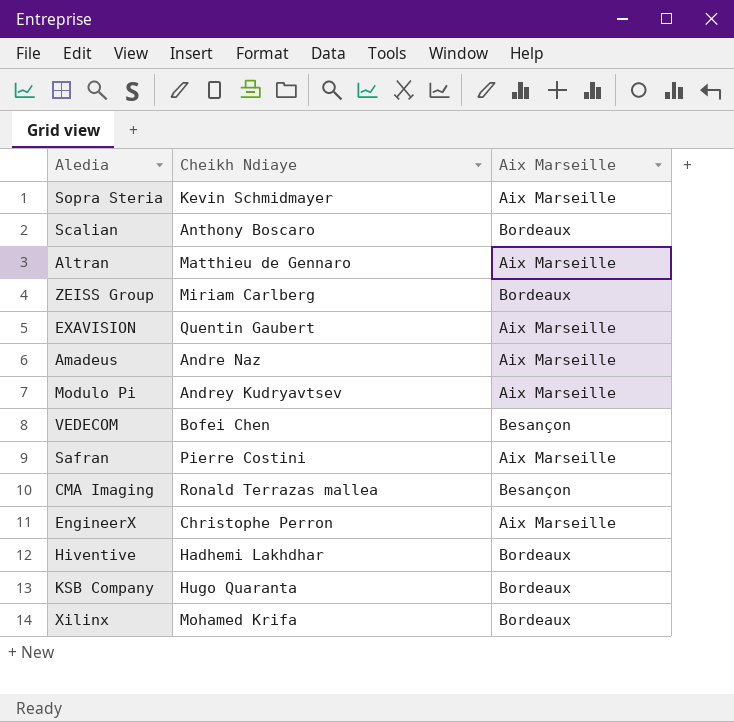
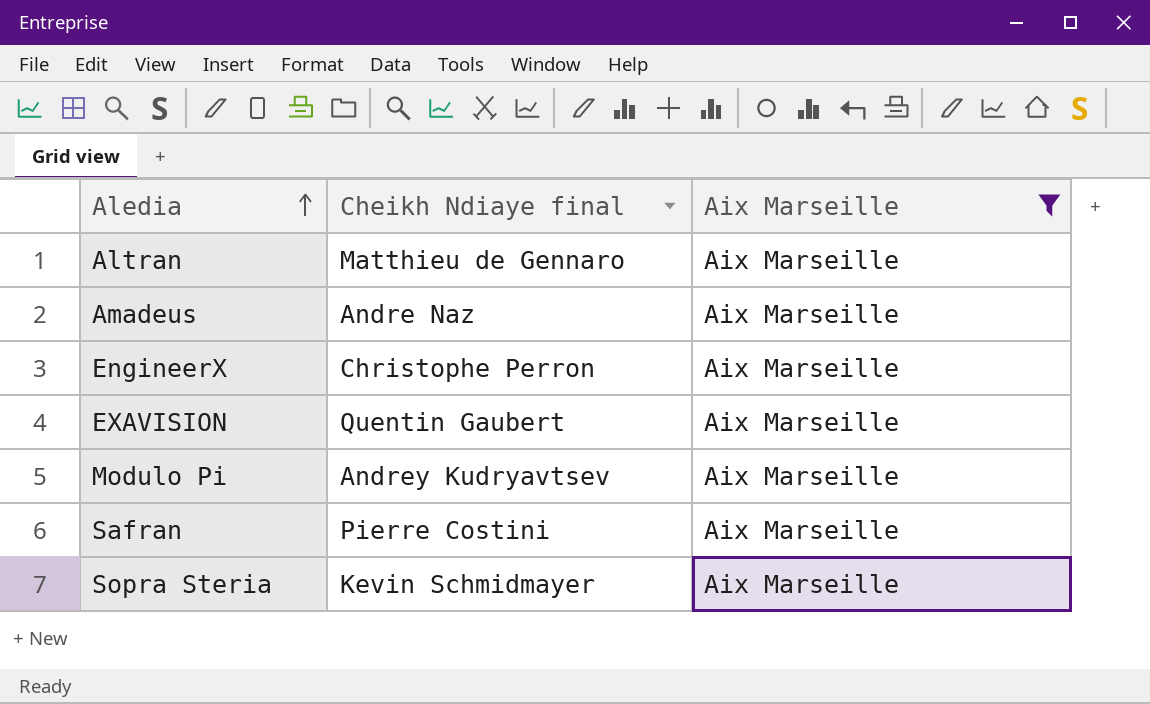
filter: none -> Aix Marseille = Aix Marseille
row order: none -> Aledia ascending
column name: Cheikh Ndiaye -> Cheikh Ndiaye final

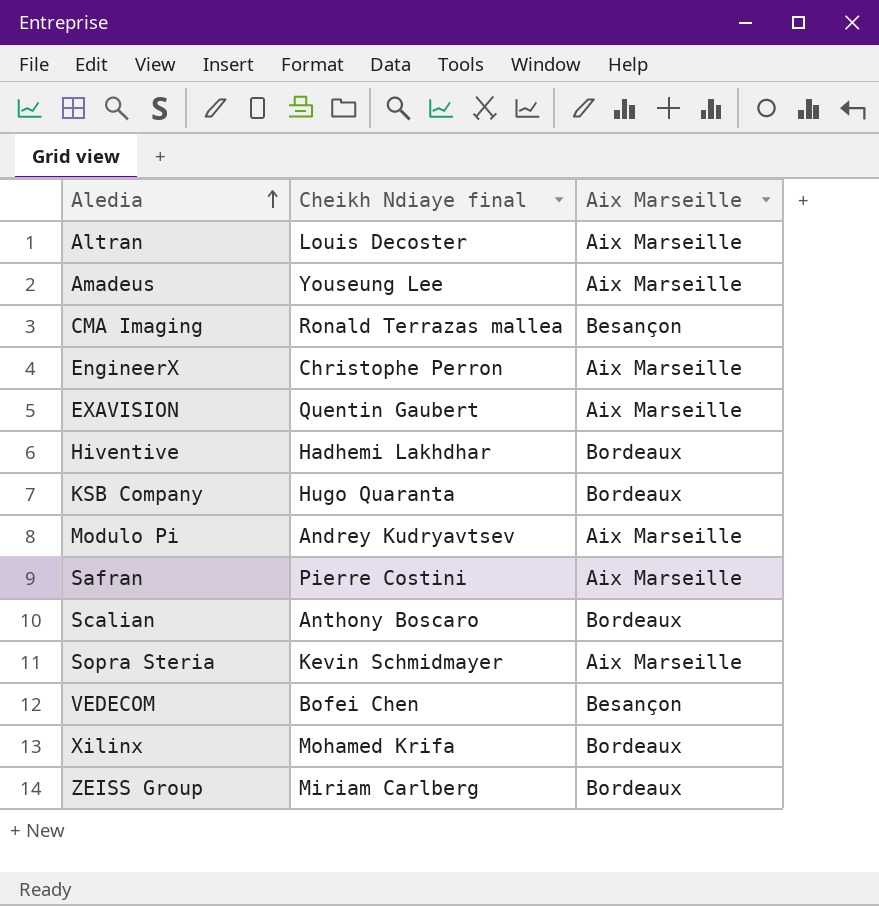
filter: Aix Marseille = Aix Marseille -> none
Altran | Cheikh Ndiaye final: Matthieu de Gennaro -> Louis Decoster
Amadeus | Cheikh Ndiaye final: Andre Naz -> Youseung Lee

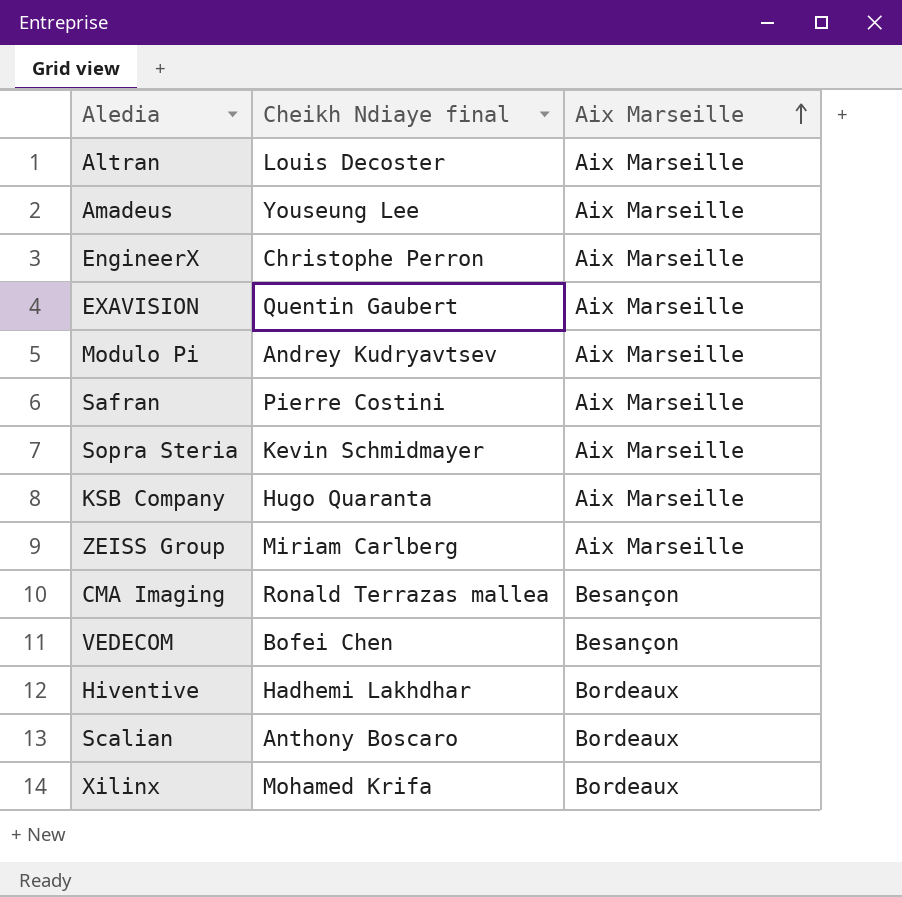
row order: Aledia ascending -> Aix Marseille ascending
KSB Company | Aix Marseille: Bordeaux -> Aix Marseille
ZEISS Group | Aix Marseille: Bordeaux -> Aix Marseille

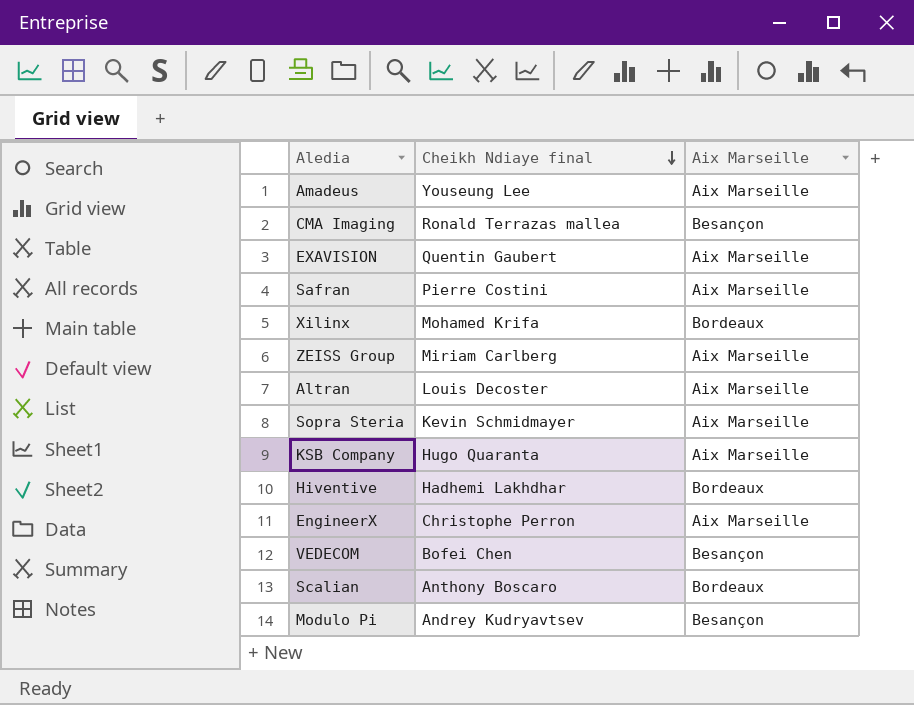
row order: Aix Marseille ascending -> Cheikh Ndiaye final descending
Modulo Pi | Aix Marseille: Aix Marseille -> Besançon

